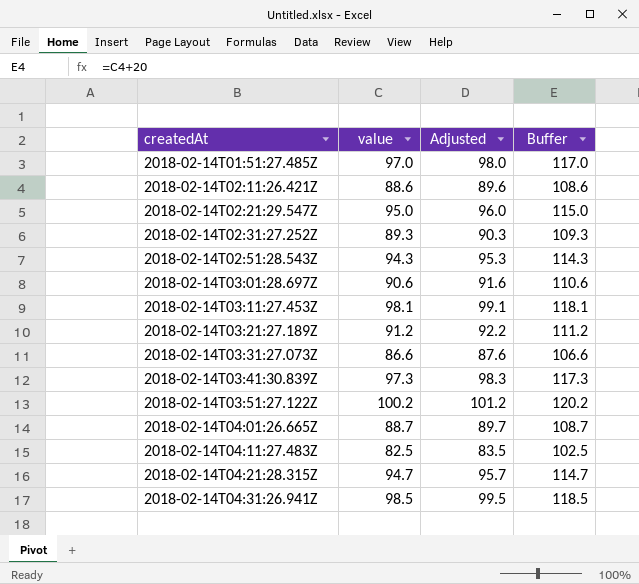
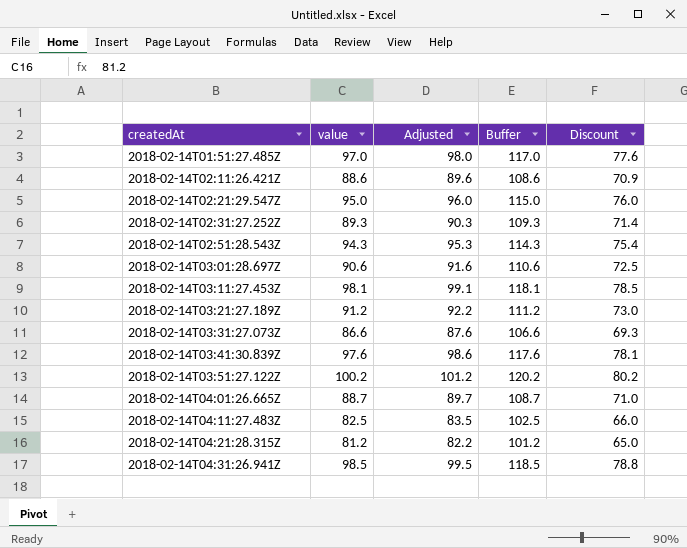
column Discount | formula: none -> [value] * 0.8
2018-02-14T03:41:30.839Z | value: 97.3 -> 97.6
2018-02-14T03:41:30.839Z | Adjusted: 98.3 -> 98.6
2018-02-14T03:41:30.839Z | Buffer: 117.3 -> 117.6
2018-02-14T04:21:28.315Z | value: 94.7 -> 81.2
2018-02-14T04:21:28.315Z | Adjusted: 95.7 -> 82.2
2018-02-14T04:21:28.315Z | Buffer: 114.7 -> 101.2

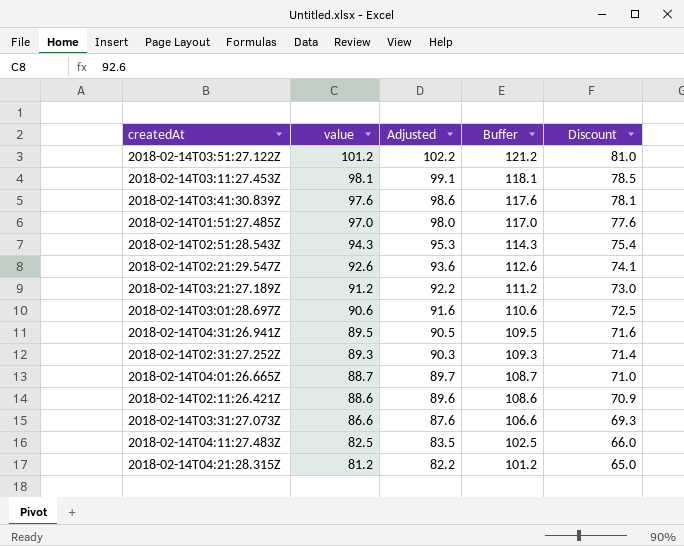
row order: createdAt ascending -> value descending
2018-02-14T03:51:27.122Z | value: 100.2 -> 101.2
2018-02-14T03:51:27.122Z | Adjusted: 101.2 -> 102.2
2018-02-14T03:51:27.122Z | Buffer: 120.2 -> 121.2
2018-02-14T03:51:27.122Z | Discount: 80.2 -> 81.0
2018-02-14T02:21:29.547Z | value: 95.0 -> 92.6
2018-02-14T02:21:29.547Z | Adjusted: 96.0 -> 93.6
2018-02-14T02:21:29.547Z | Buffer: 115.0 -> 112.6
2018-02-14T02:21:29.547Z | Discount: 76.0 -> 74.1
2018-02-14T04:31:26.941Z | value: 98.5 -> 89.5
2018-02-14T04:31:26.941Z | Adjusted: 99.5 -> 90.5
2018-02-14T04:31:26.941Z | Buffer: 118.5 -> 109.5
2018-02-14T04:31:26.941Z | Discount: 78.8 -> 71.6

